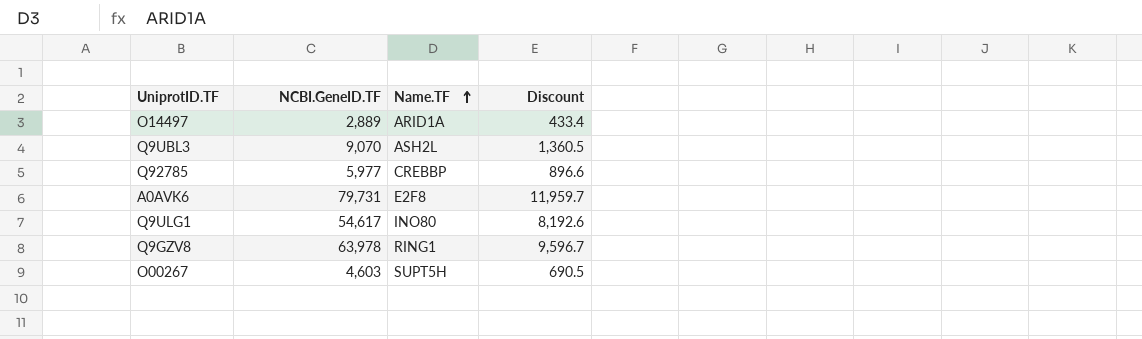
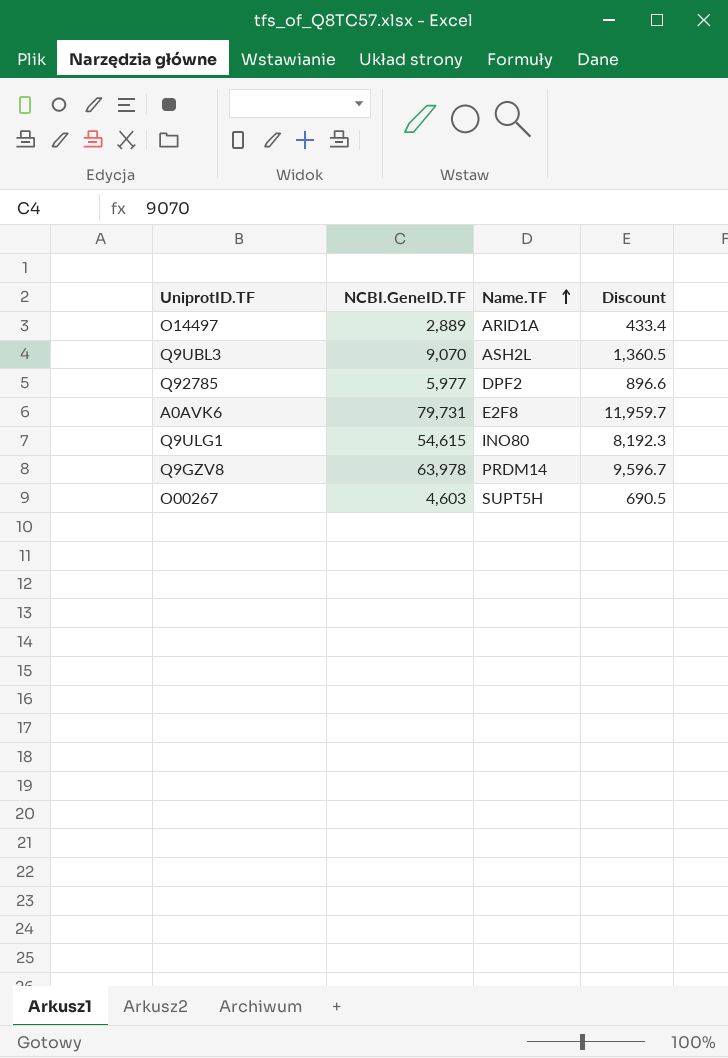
Q92785 | Name.TF: CREBBP -> DPF2
Q9ULG1 | NCBI.GeneID.TF: 54,617 -> 54,615
Q9ULG1 | Discount: 8,192.6 -> 8,192.3
Q9GZV8 | Name.TF: RING1 -> PRDM14

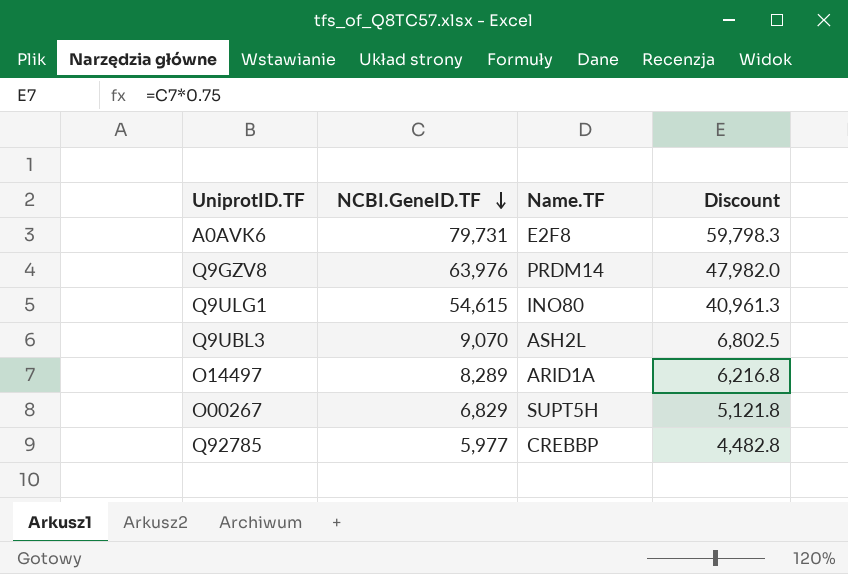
row order: Name.TF ascending -> NCBI.GeneID.TF descending
column Discount | formula: [NCBI.GeneID.TF] * 0.15 -> [NCBI.GeneID.TF] * 0.75
Q9GZV8 | NCBI.GeneID.TF: 63,978 -> 63,976
O14497 | NCBI.GeneID.TF: 2,889 -> 8,289
O00267 | NCBI.GeneID.TF: 4,603 -> 6,829
Q92785 | Name.TF: DPF2 -> CREBBP

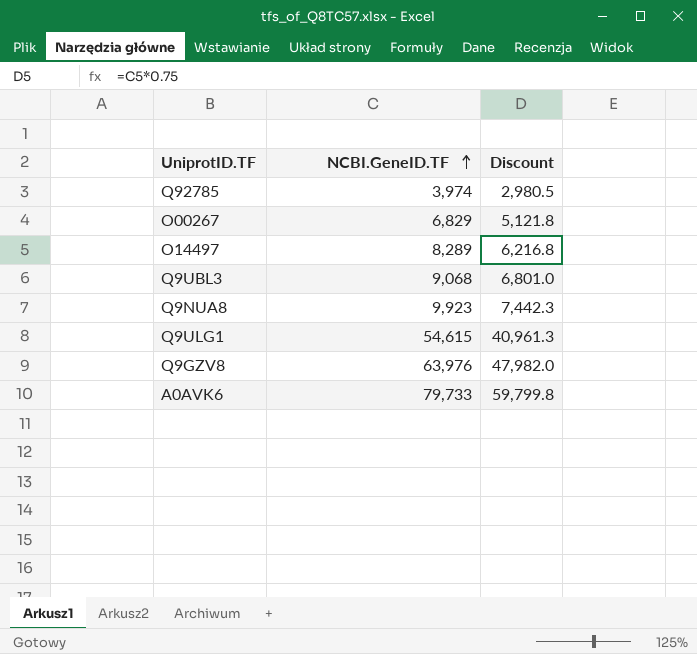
row order: NCBI.GeneID.TF descending -> NCBI.GeneID.TF ascending
column Name.TF | position: 3 -> none
Q92785 | NCBI.GeneID.TF: 5,977 -> 3,974
Q92785 | Discount: 4,482.8 -> 2,980.5
Q9UBL3 | NCBI.GeneID.TF: 9,070 -> 9,068
Q9UBL3 | Discount: 6,802.5 -> 6,801.0
row Q9NUA8: none -> 9,923 | 7,442.3
A0AVK6 | NCBI.GeneID.TF: 79,731 -> 79,733
A0AVK6 | Discount: 59,798.3 -> 59,799.8

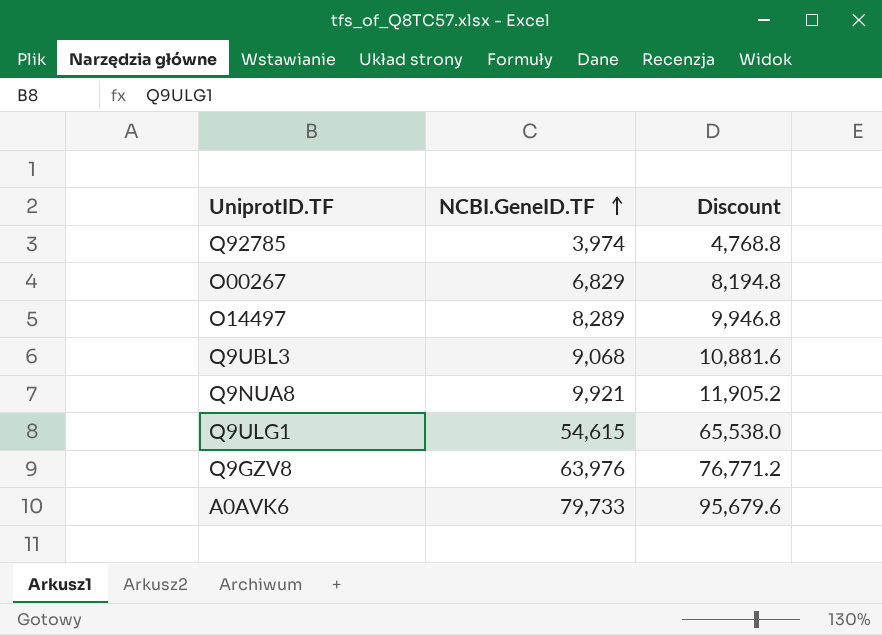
column Discount | formula: [NCBI.GeneID.TF] * 0.75 -> [NCBI.GeneID.TF] * 1.2
Q9NUA8 | NCBI.GeneID.TF: 9,923 -> 9,921

